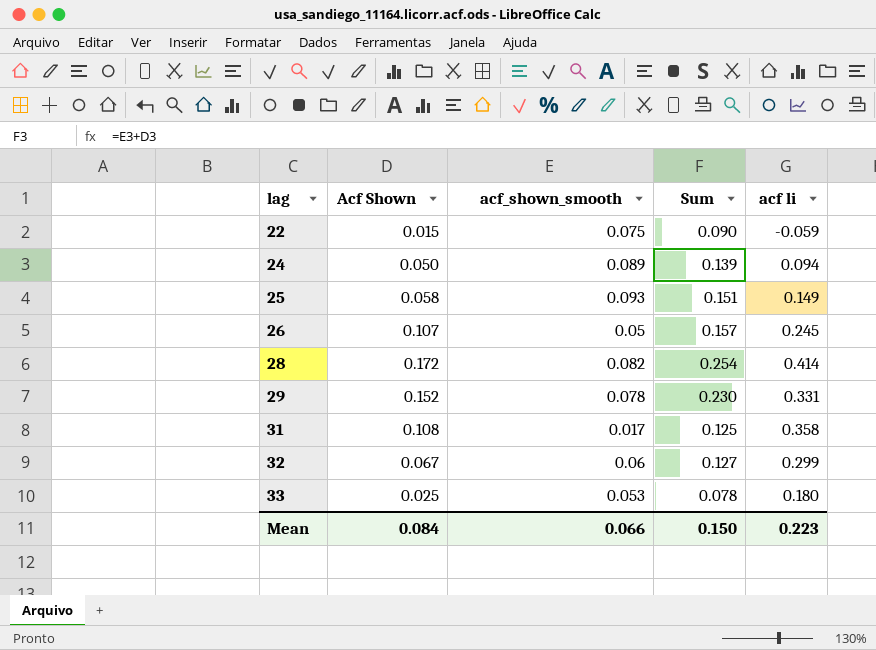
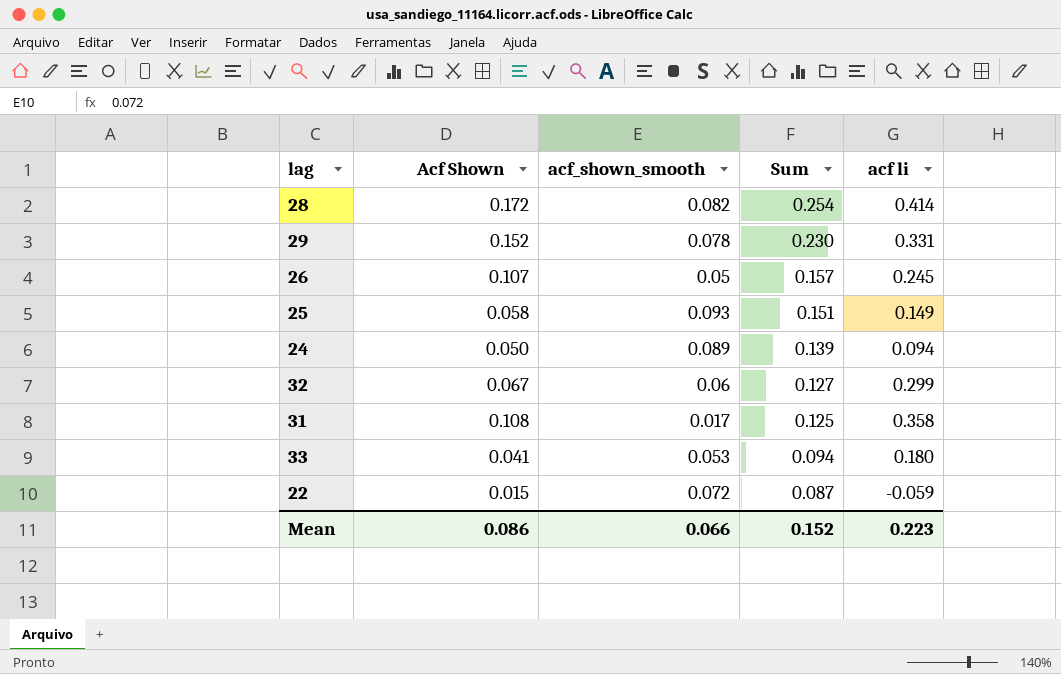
row order: lag ascending -> Sum descending
33 | Acf Shown: 0.025 -> 0.041
33 | Sum: 0.078 -> 0.094
22 | acf_shown_smooth: 0.075 -> 0.072
22 | Sum: 0.090 -> 0.087
Mean | Acf Shown: 0.084 -> 0.086
Mean | Sum: 0.150 -> 0.152

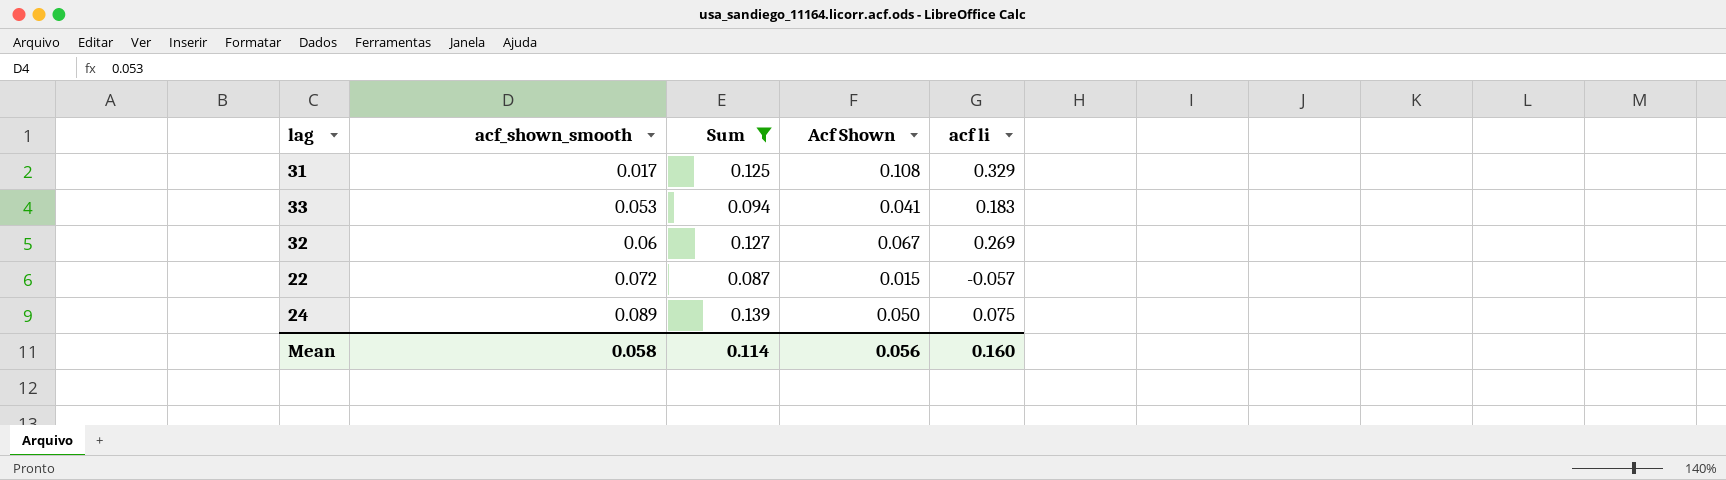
filter: none -> Sum <= 0.139
row order: Sum descending -> acf_shown_smooth ascending
column Acf Shown | position: 2 -> 4
31 | acf li: 0.358 -> 0.329
33 | acf li: 0.180 -> 0.183
32 | acf li: 0.299 -> 0.269
22 | acf li: -0.059 -> -0.057
24 | acf li: 0.094 -> 0.075
Mean | acf_shown_smooth: 0.066 -> 0.058
Mean | Sum: 0.152 -> 0.114
Mean | Acf Shown: 0.086 -> 0.056
Mean | acf li: 0.223 -> 0.160

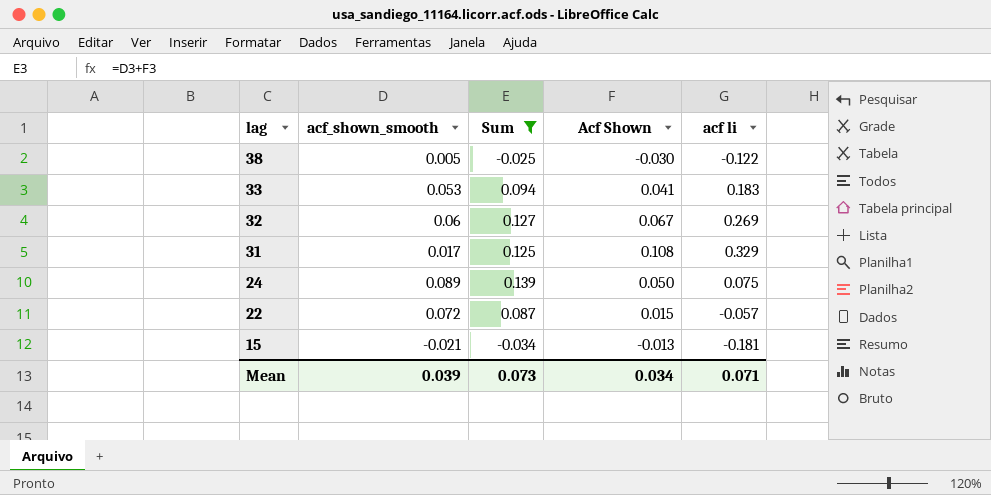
row order: acf_shown_smooth ascending -> lag descending
row 38: none -> 0.005 | -0.025 | -0.030 | -0.122
row 15: none -> -0.021 | -0.034 | -0.013 | -0.181
Mean | acf_shown_smooth: 0.058 -> 0.039
Mean | Sum: 0.114 -> 0.073
Mean | Acf Shown: 0.056 -> 0.034
Mean | acf li: 0.160 -> 0.071

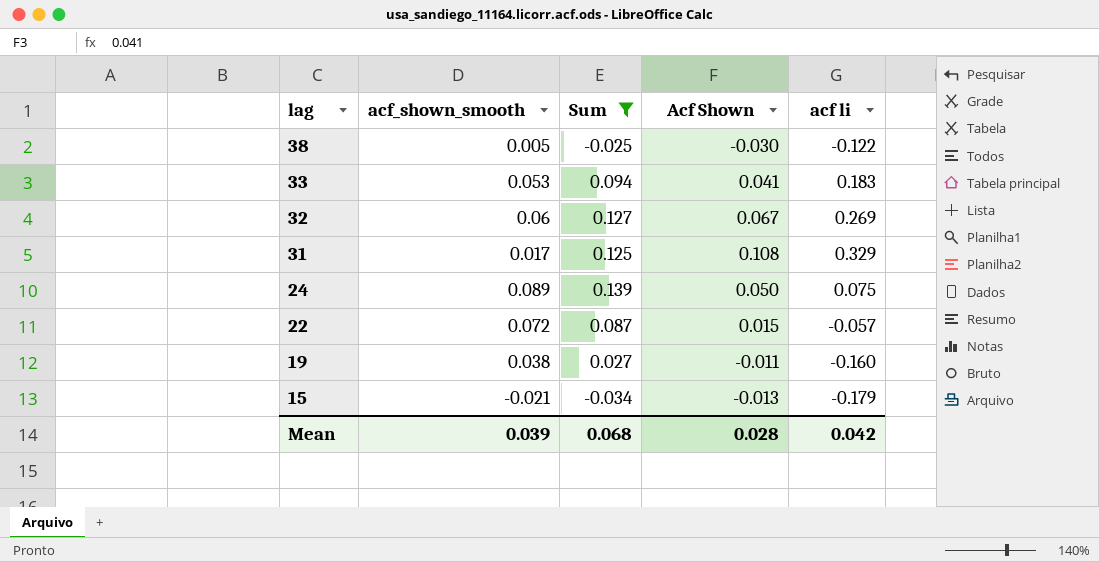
row 19: none -> 0.038 | 0.027 | -0.011 | -0.160
15 | acf li: -0.181 -> -0.179
Mean | Sum: 0.073 -> 0.068
Mean | Acf Shown: 0.034 -> 0.028
Mean | acf li: 0.071 -> 0.042

